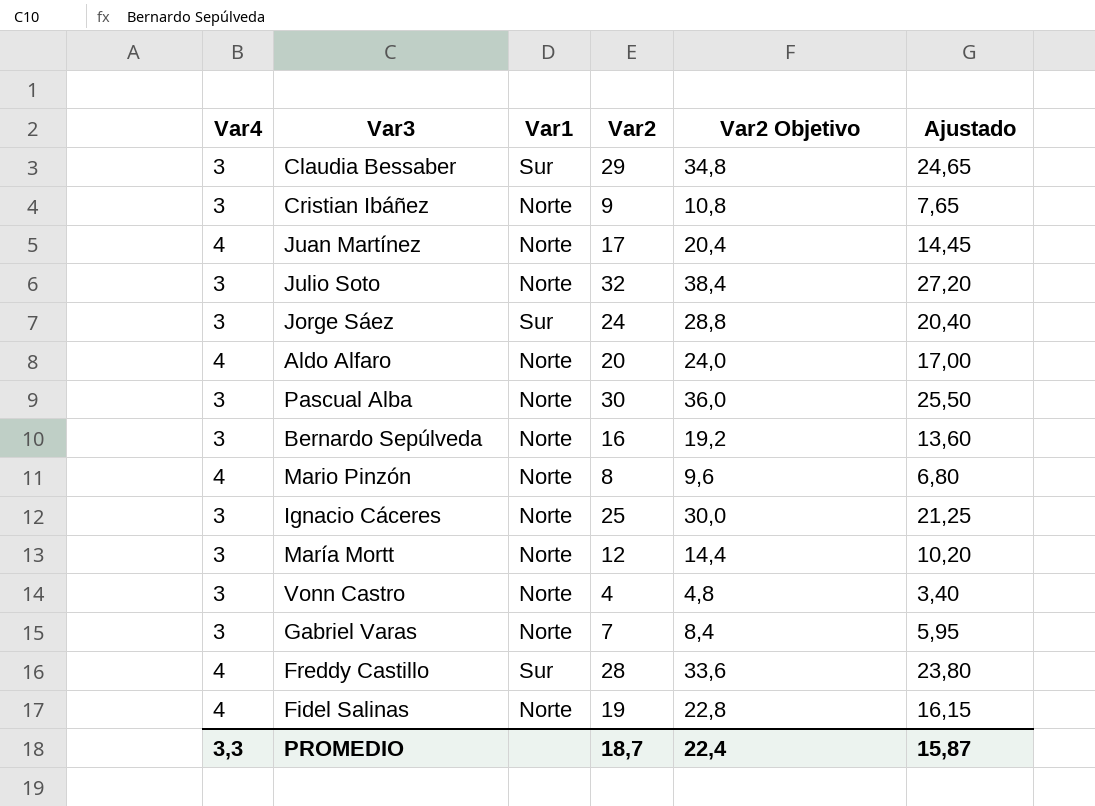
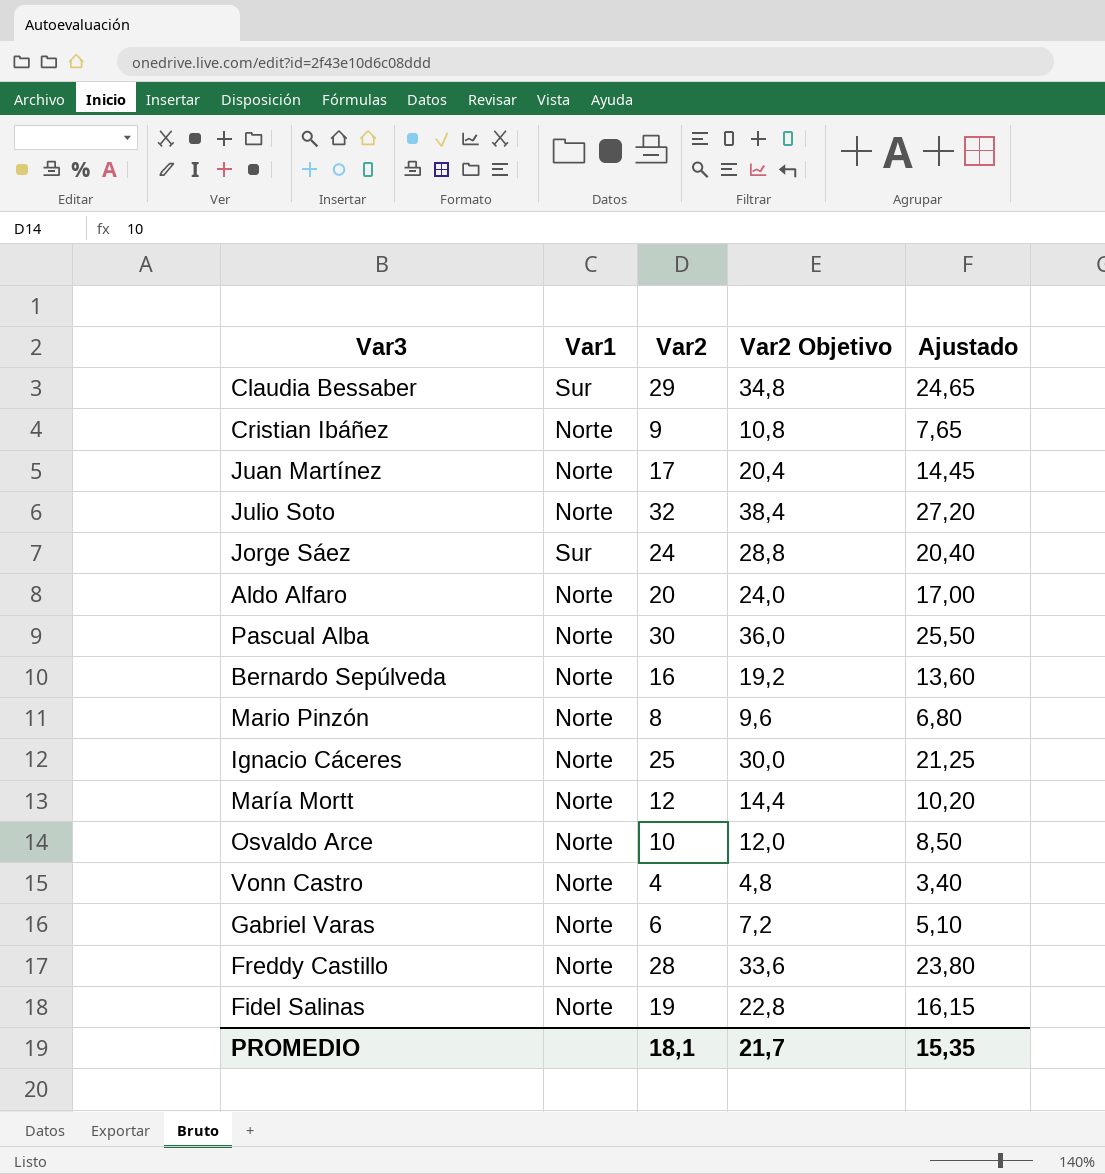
column Var4 | position: 1 -> none
row Osvaldo Arce: none -> Norte | 10 | 12,0 | 8,50
Gabriel Varas | Var2: 7 -> 6
Gabriel Varas | Var2 Objetivo: 8,4 -> 7,2
Gabriel Varas | Ajustado: 5,95 -> 5,10
Freddy Castillo | Var1: Sur -> Norte
PROMEDIO | Var2: 18,7 -> 18,1
PROMEDIO | Var2 Objetivo: 22,4 -> 21,7
PROMEDIO | Ajustado: 15,87 -> 15,35

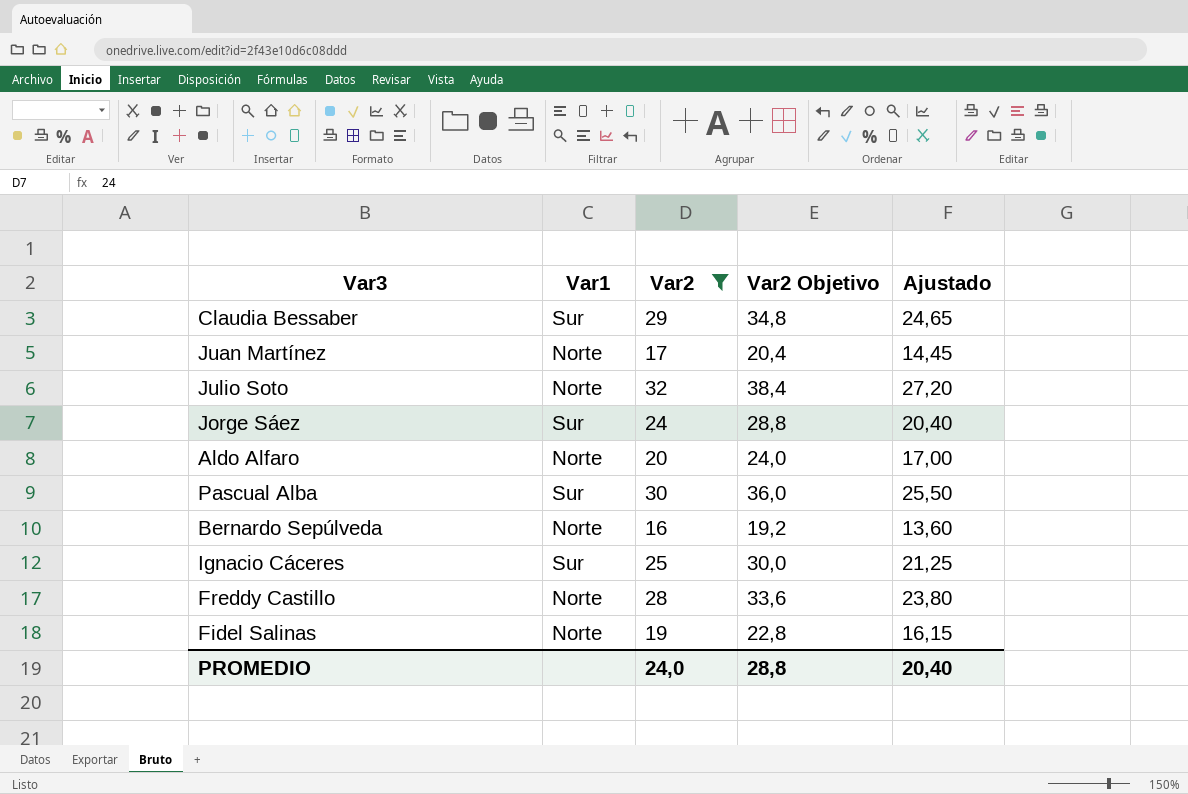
filter: none -> Var2 >= 16
Pascual Alba | Var1: Norte -> Sur
Ignacio Cáceres | Var1: Norte -> Sur
PROMEDIO | Var2: 18,1 -> 24,0
PROMEDIO | Var2 Objetivo: 21,7 -> 28,8
PROMEDIO | Ajustado: 15,35 -> 20,40

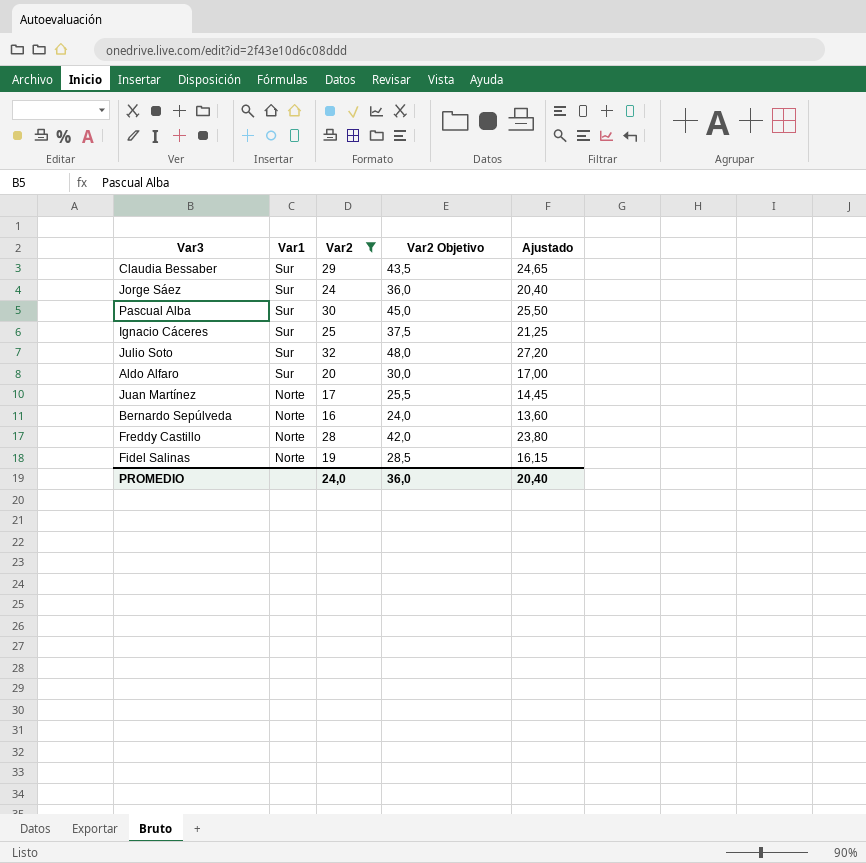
row order: none -> Var1 descending
column Var2 Objetivo | formula: [Var2] * 1,2 -> [Var2] * 1,5
Julio Soto | Var1: Norte -> Sur
Aldo Alfaro | Var1: Norte -> Sur
PROMEDIO | Var2 Objetivo: 28,8 -> 36,0

